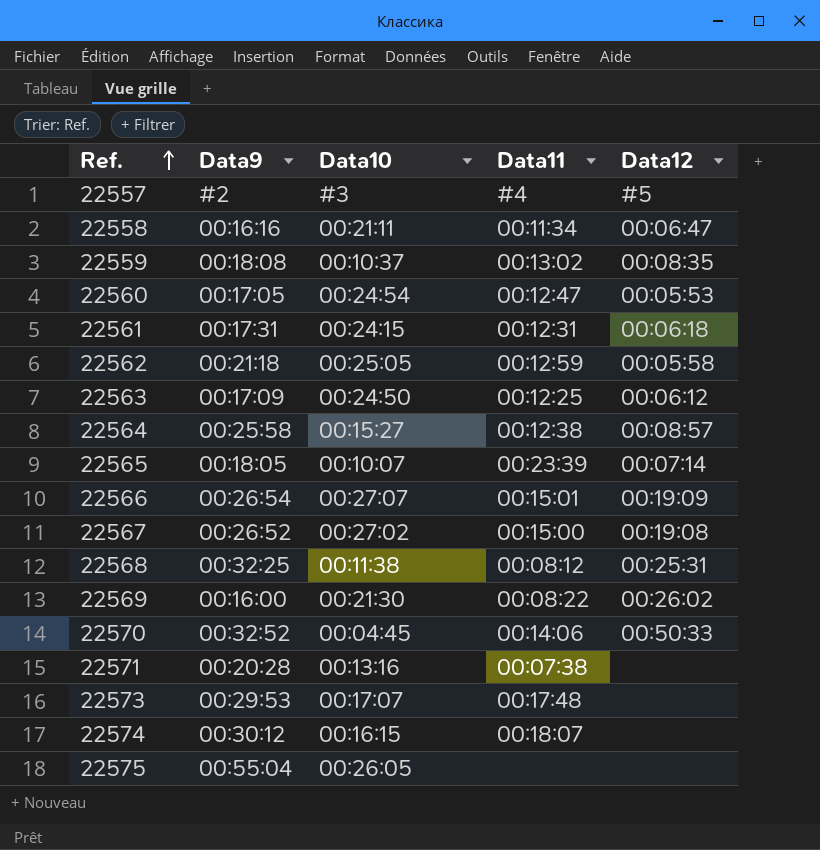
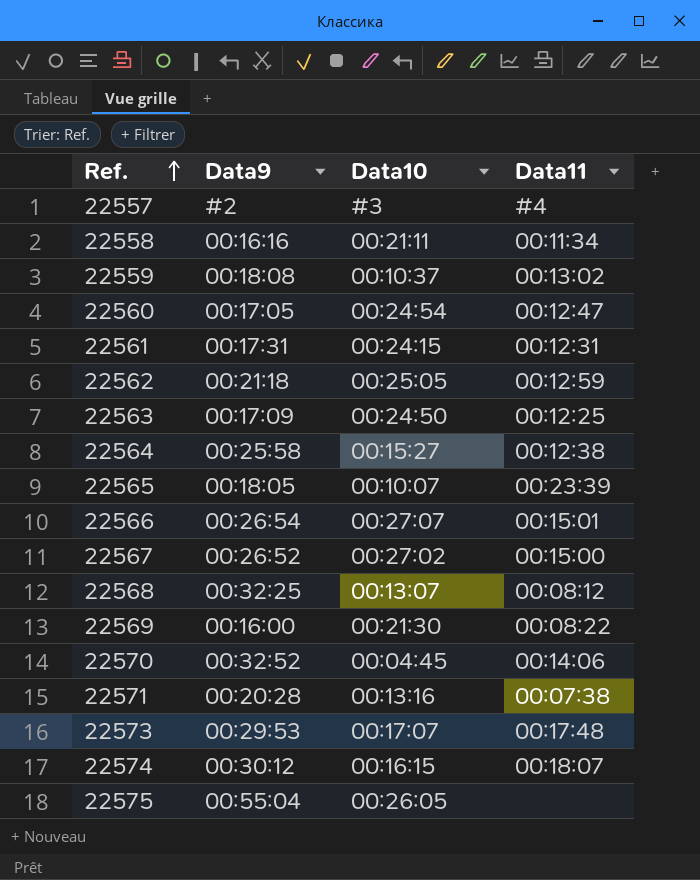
column Data12 | position: 5 -> none
22568 | Data10: 00:11:38 -> 00:13:07

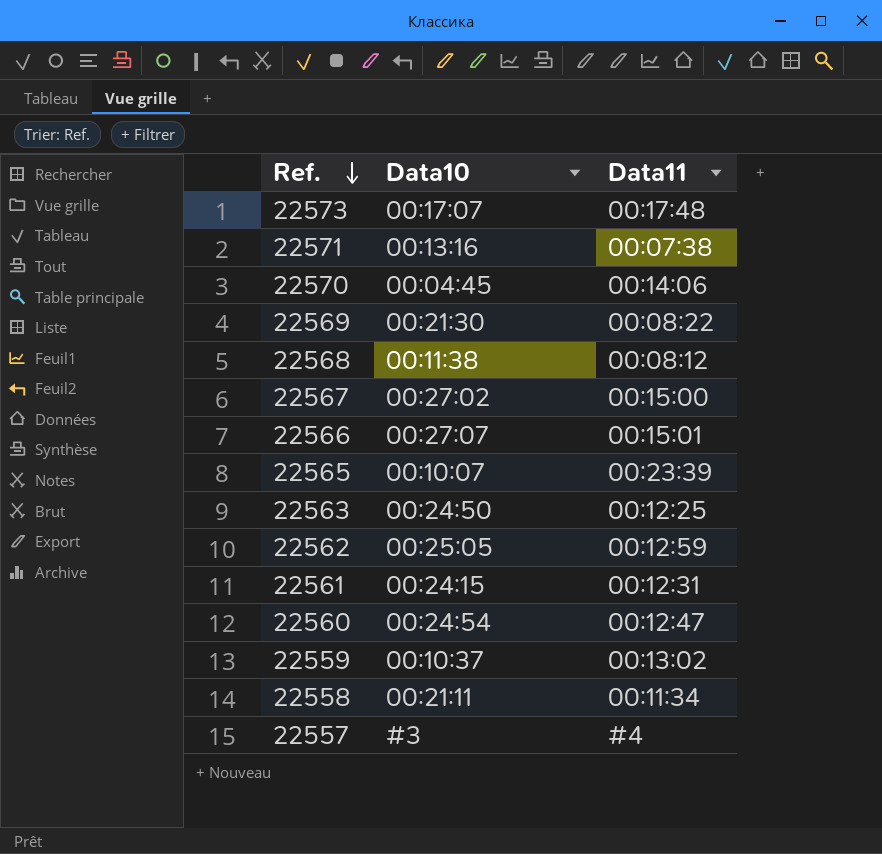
row order: Ref. ascending -> Ref. descending
column Data9 | position: 2 -> none
row 22564: 00:25:58 | 00:15:27 | 00:12:38 -> none
row 22574: 00:30:12 | 00:16:15 | 00:18:07 -> none
row 22575: 00:55:04 | 00:26:05 | none -> none
22568 | Data10: 00:13:07 -> 00:11:38

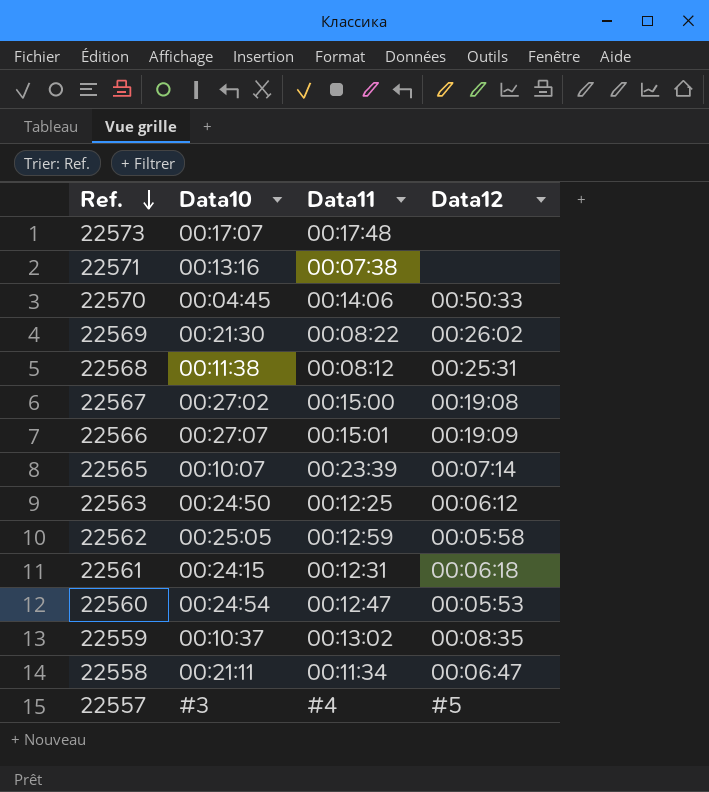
column Data12 | position: none -> 4

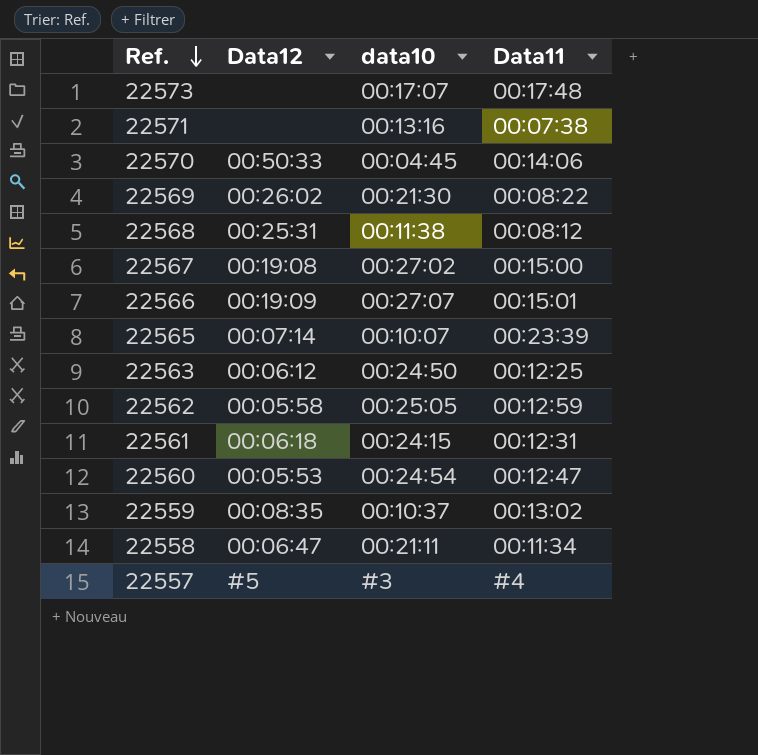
column Data12 | position: 4 -> 2
column name: Data10 -> data10

